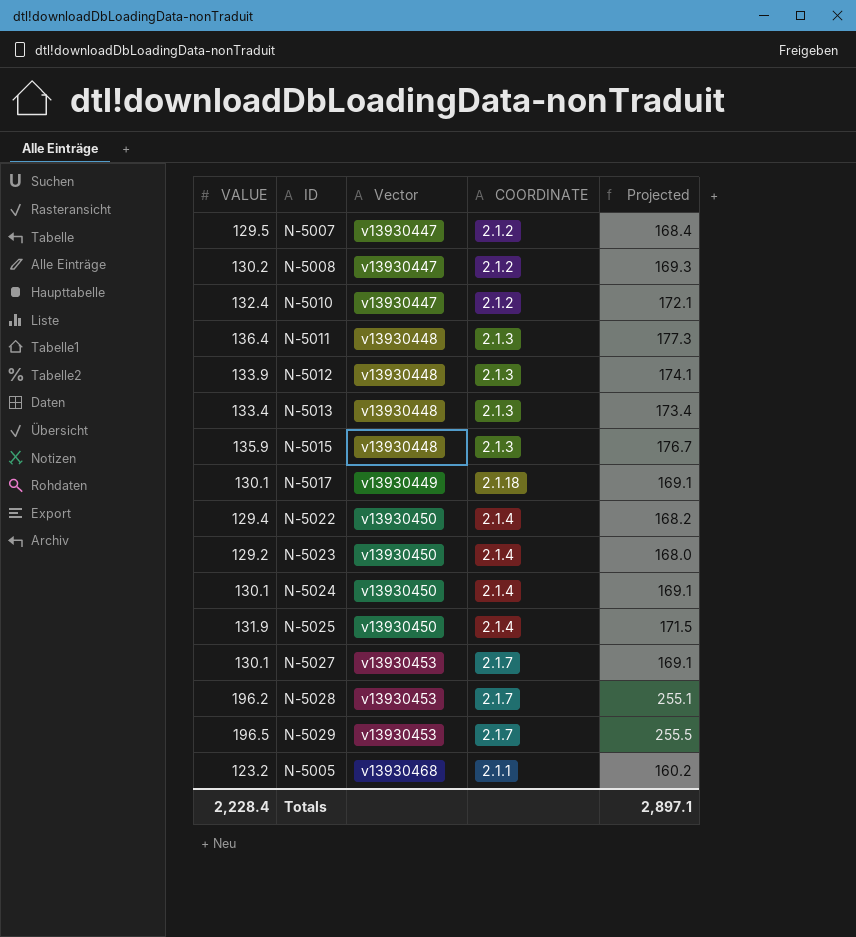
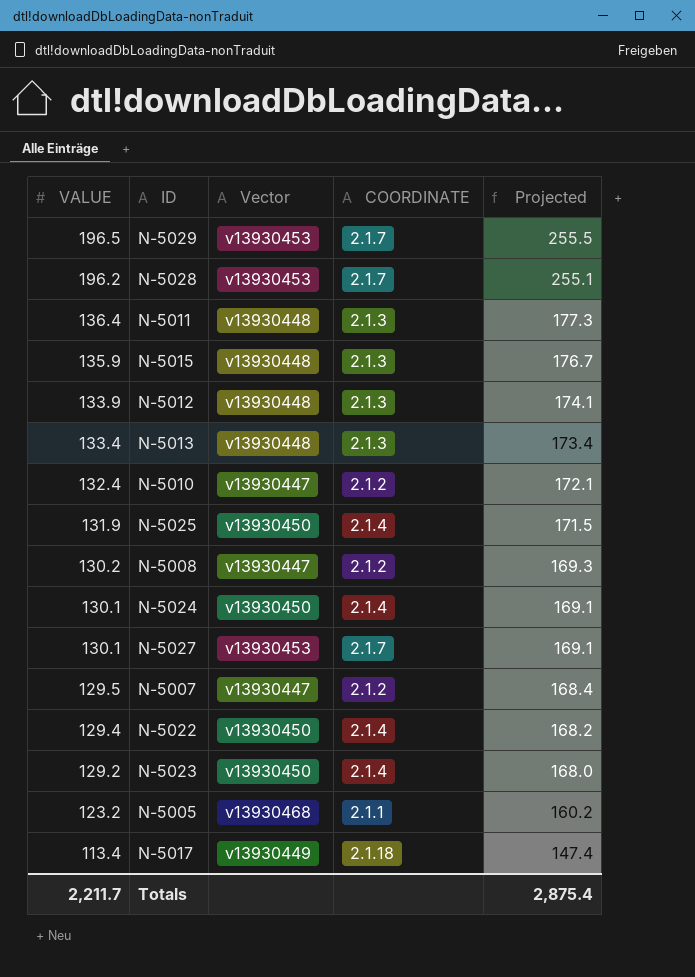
row order: Vector ascending -> VALUE descending
N-5017 | VALUE: 130.1 -> 113.4
N-5017 | Projected: 169.1 -> 147.4
Totals | VALUE: 2,228.4 -> 2,211.7
Totals | Projected: 2,897.1 -> 2,875.4

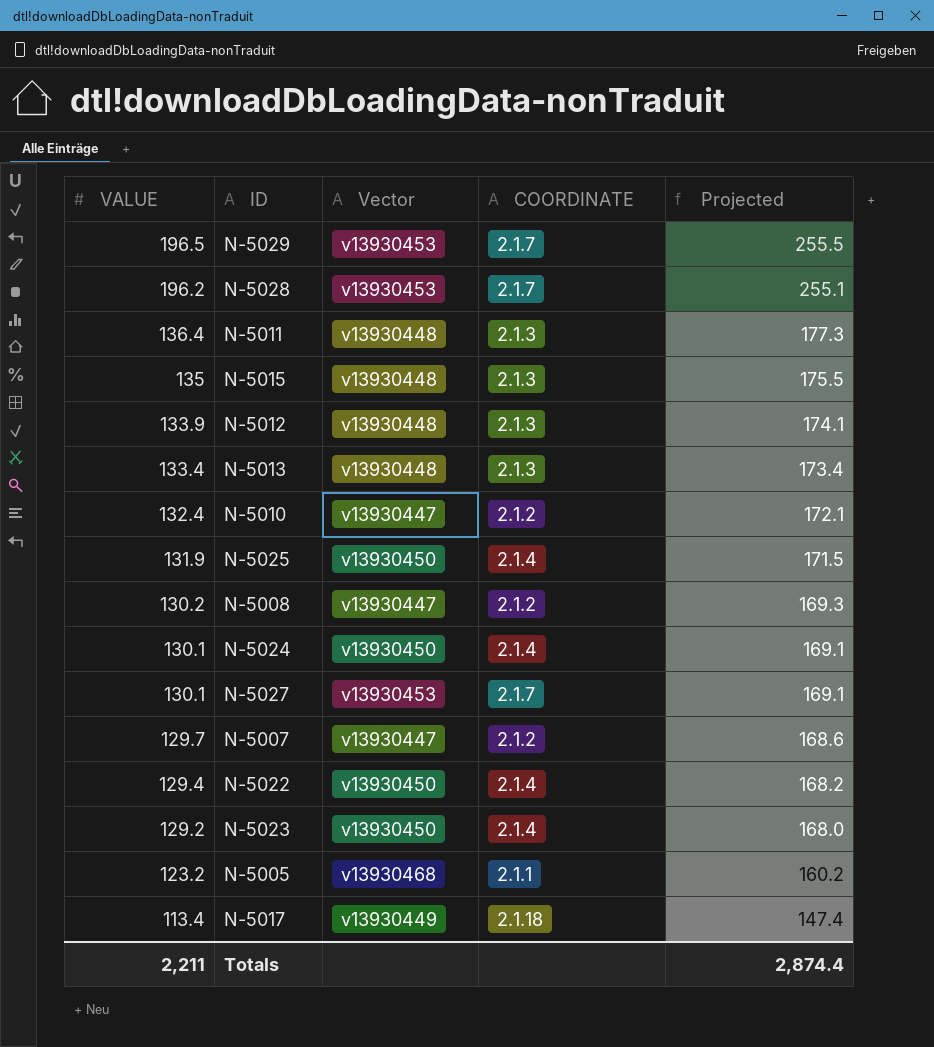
N-5015 | VALUE: 135.9 -> 135
N-5015 | Projected: 176.7 -> 175.5
N-5007 | VALUE: 129.5 -> 129.7
N-5007 | Projected: 168.4 -> 168.6
Totals | VALUE: 2,211.7 -> 2,211
Totals | Projected: 2,875.4 -> 2,874.4

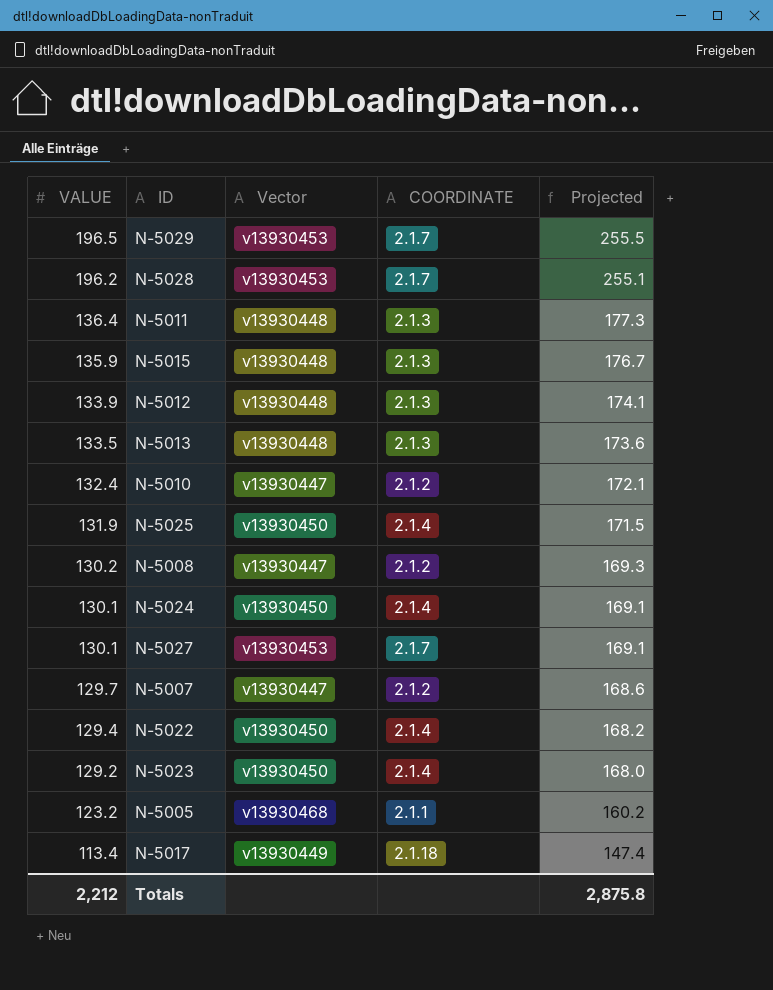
N-5015 | VALUE: 135 -> 135.9
N-5015 | Projected: 175.5 -> 176.7
N-5013 | VALUE: 133.4 -> 133.5
N-5013 | Projected: 173.4 -> 173.6
Totals | VALUE: 2,211 -> 2,212
Totals | Projected: 2,874.4 -> 2,875.8

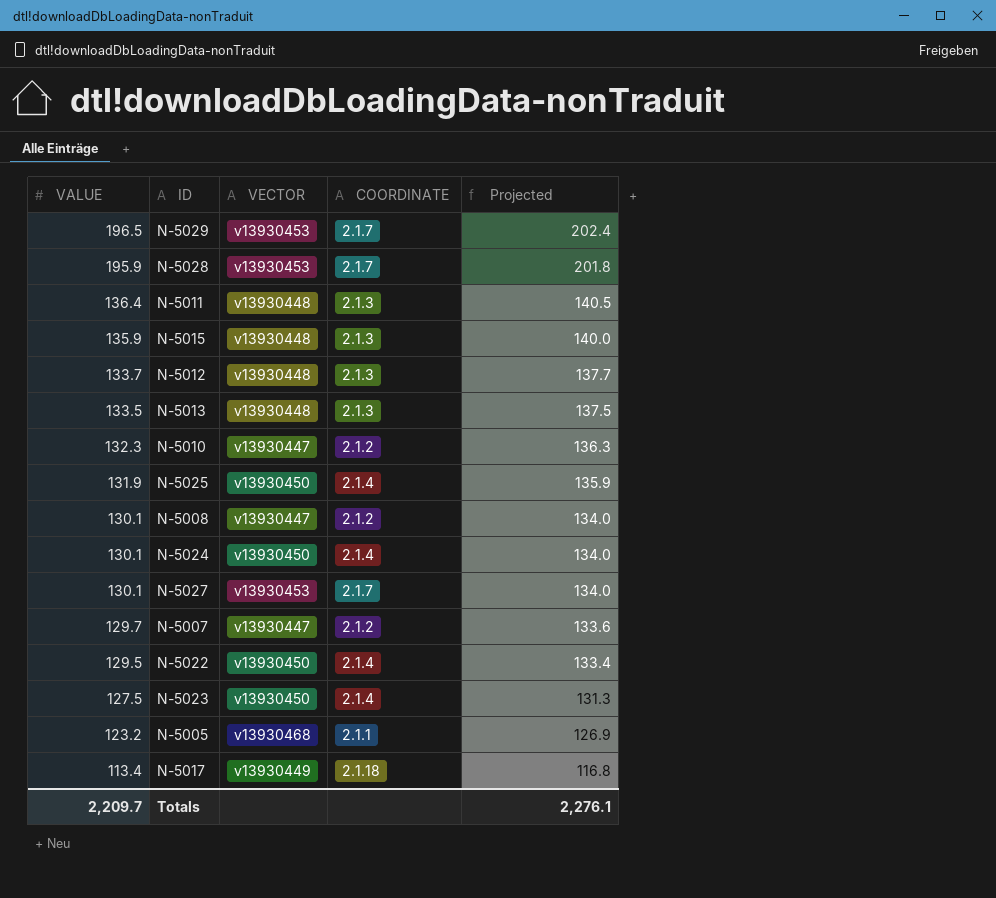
column name: Vector -> VECTOR
column Projected | formula: [VALUE] * 1.3 -> [VALUE] * 1.03
N-5028 | VALUE: 196.2 -> 195.9
N-5012 | VALUE: 133.9 -> 133.7
N-5010 | VALUE: 132.4 -> 132.3
N-5008 | VALUE: 130.2 -> 130.1
N-5022 | VALUE: 129.4 -> 129.5
N-5023 | VALUE: 129.2 -> 127.5
Totals | VALUE: 2,212 -> 2,209.7
Totals | Projected: 2,875.8 -> 2,276.1

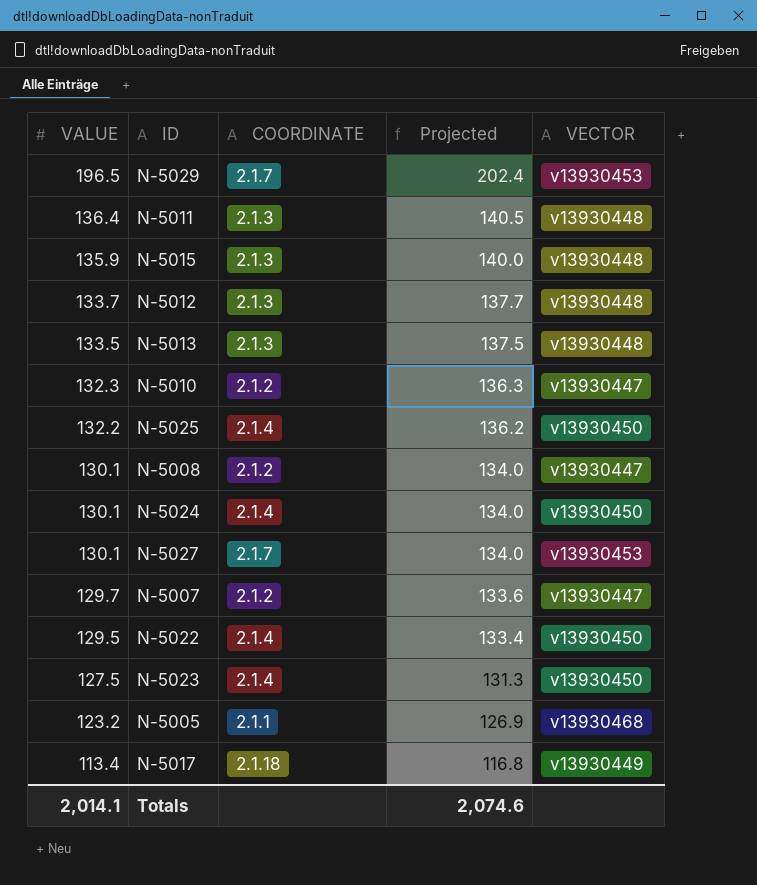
column VECTOR | position: 3 -> 5
row N-5028: 195.9 | v13930453 | 2.1.7 | 201.8 -> none
N-5025 | VALUE: 131.9 -> 132.2
N-5025 | Projected: 135.9 -> 136.2
Totals | VALUE: 2,209.7 -> 2,014.1
Totals | Projected: 2,276.1 -> 2,074.6

